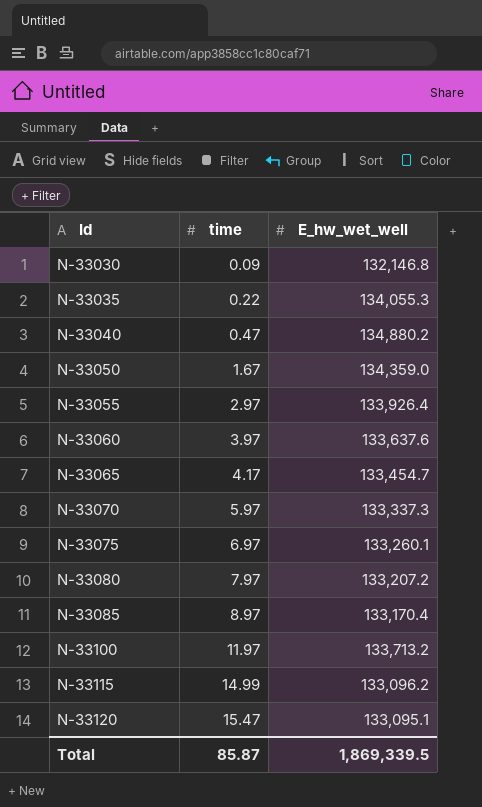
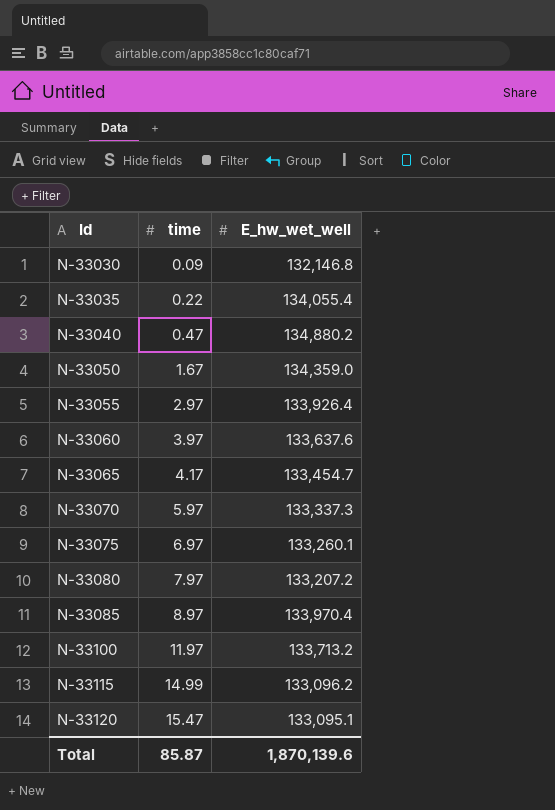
N-33035 | E_hw_wet_well: 134,055.3 -> 134,055.4
N-33085 | E_hw_wet_well: 133,170.4 -> 133,970.4
Total | E_hw_wet_well: 1,869,339.5 -> 1,870,139.6

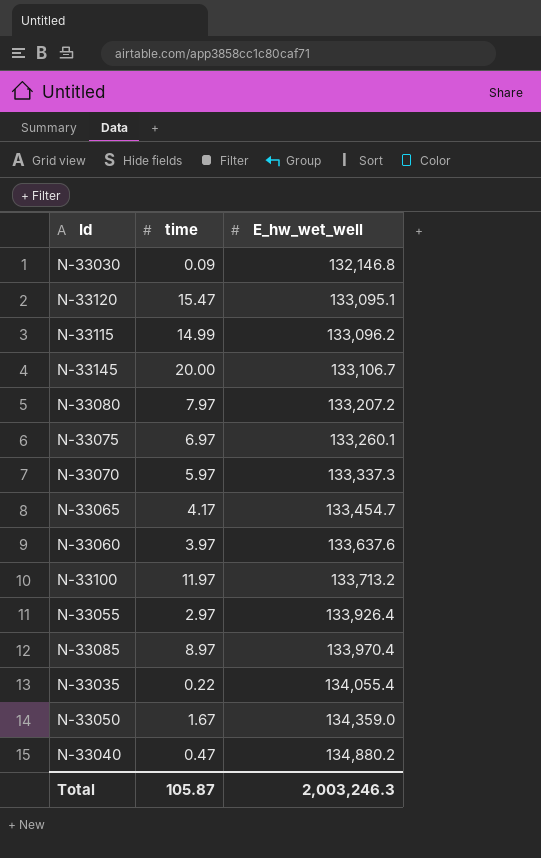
row order: Id ascending -> E_hw_wet_well ascending
row N-33145: none -> 20.00 | 133,106.7
Total | time: 85.87 -> 105.87
Total | E_hw_wet_well: 1,870,139.6 -> 2,003,246.3

